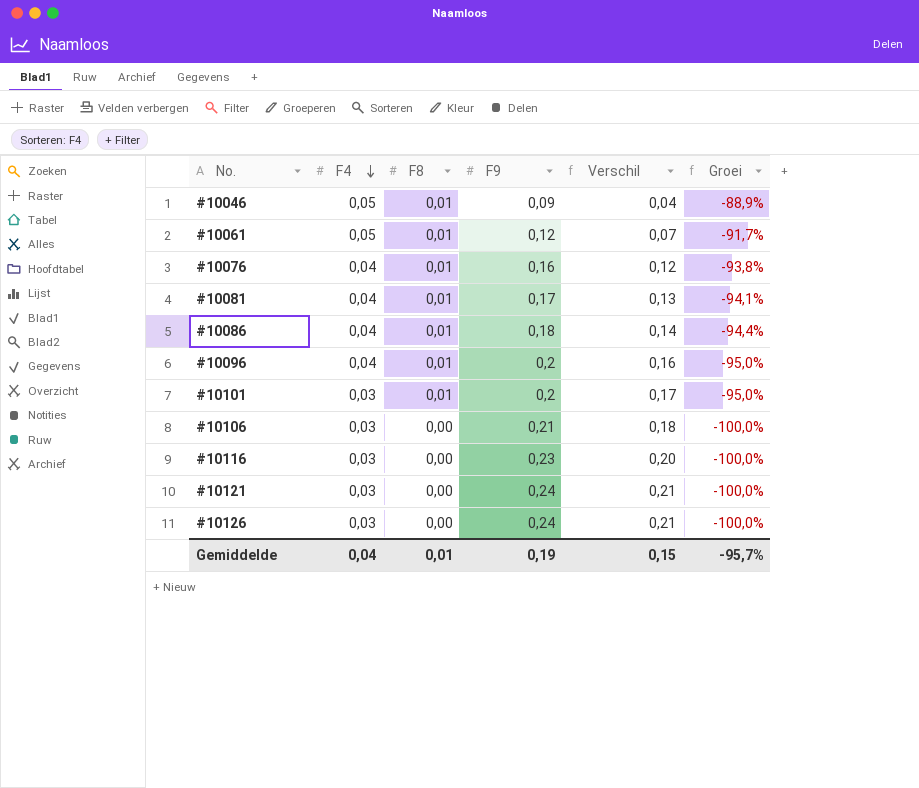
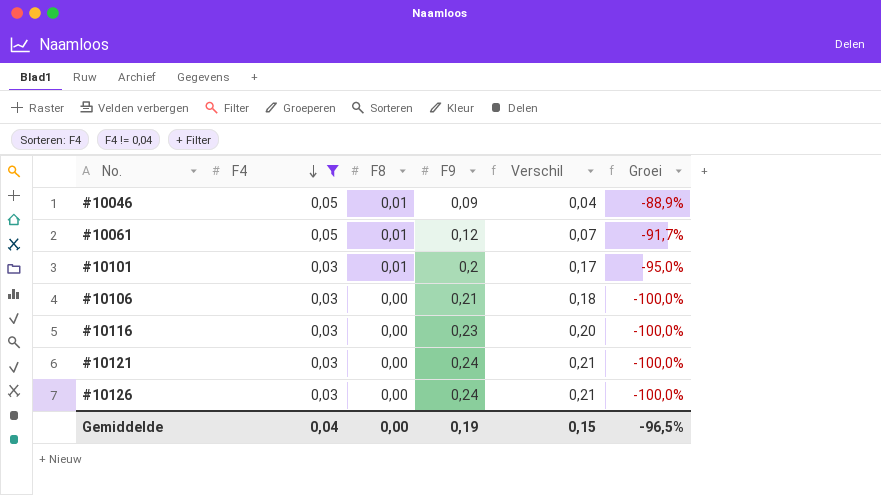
filter: none -> F4 != 0,04
Gemiddelde | F8: 0,01 -> 0,00
Gemiddelde | Groei: -95,7% -> -96,5%

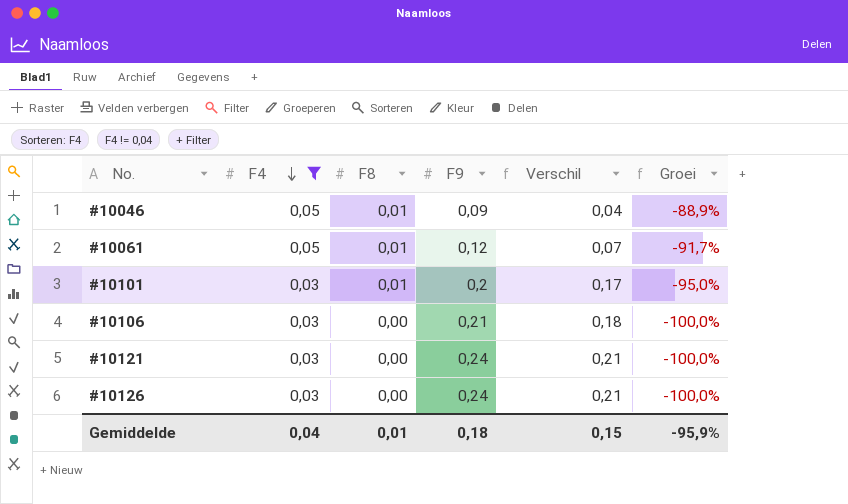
row #10116: 0,03 | 0,00 | 0,23 | 0,20 | -100,0% -> none
Gemiddelde | F8: 0,00 -> 0,01
Gemiddelde | F9: 0,19 -> 0,18
Gemiddelde | Groei: -96,5% -> -95,9%

